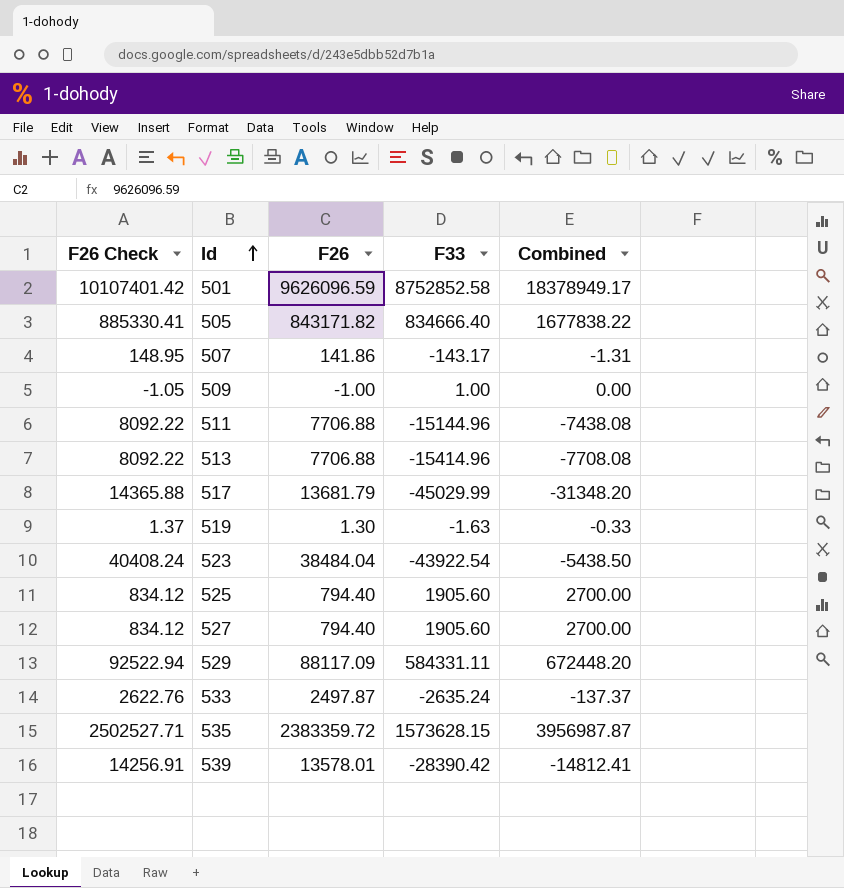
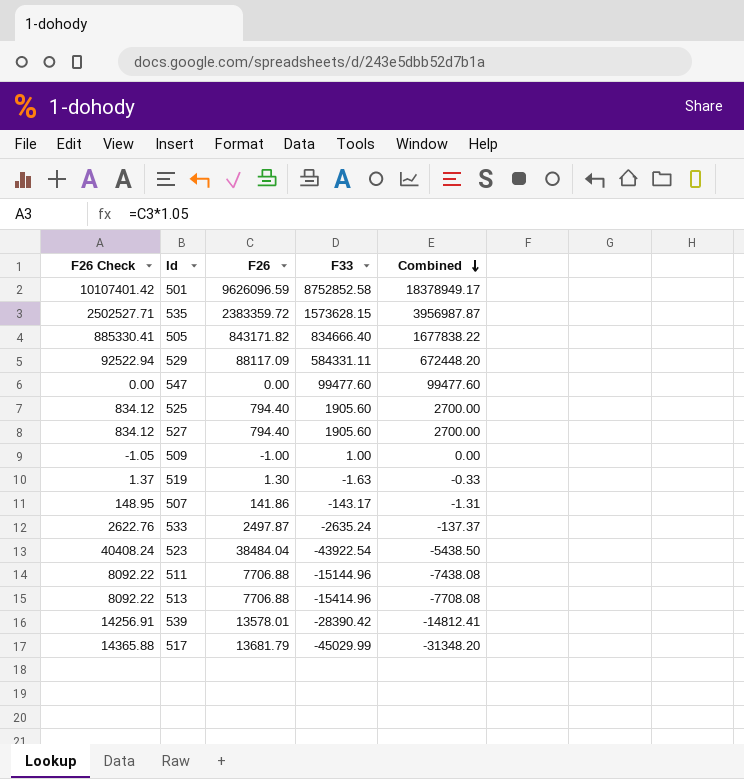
row order: Id ascending -> Combined descending
row 547: none -> 0.00 | 0.00 | 99477.60 | 99477.60

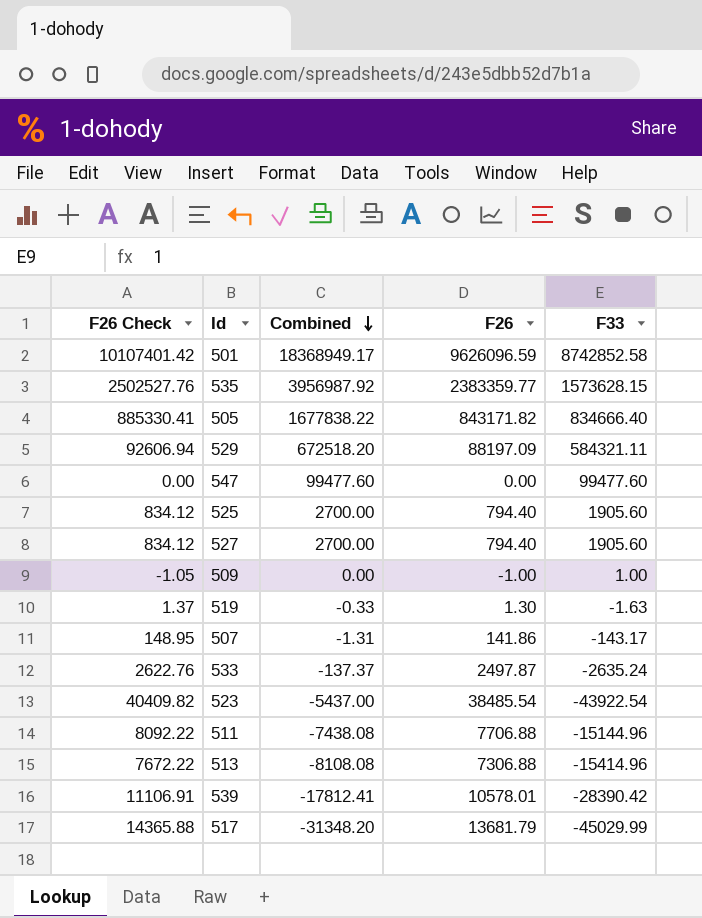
column Combined | position: 5 -> 3
501 | Combined: 18378949.17 -> 18368949.17
501 | F33: 8752852.58 -> 8742852.58
535 | F26 Check: 2502527.71 -> 2502527.76
535 | Combined: 3956987.87 -> 3956987.92
535 | F26: 2383359.72 -> 2383359.77
529 | F26 Check: 92522.94 -> 92606.94
529 | Combined: 672448.20 -> 672518.20
529 | F26: 88117.09 -> 88197.09
529 | F33: 584331.11 -> 584321.11
523 | F26 Check: 40408.24 -> 40409.82
523 | Combined: -5438.50 -> -5437.00
523 | F26: 38484.04 -> 38485.54
513 | F26 Check: 8092.22 -> 7672.22
513 | Combined: -7708.08 -> -8108.08
513 | F26: 7706.88 -> 7306.88
539 | F26 Check: 14256.91 -> 11106.91
539 | Combined: -14812.41 -> -17812.41
539 | F26: 13578.01 -> 10578.01

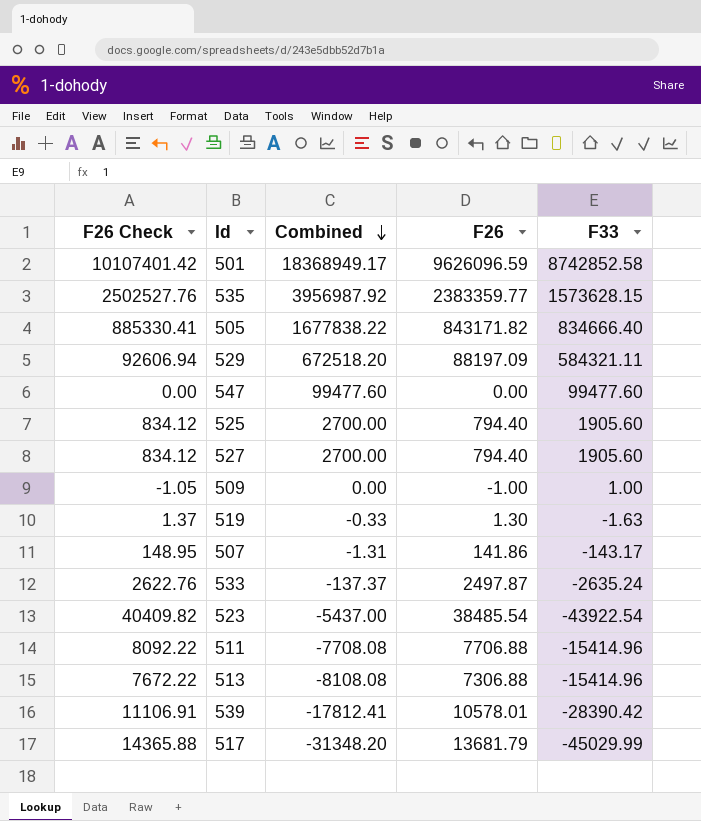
511 | Combined: -7438.08 -> -7708.08
511 | F33: -15144.96 -> -15414.96

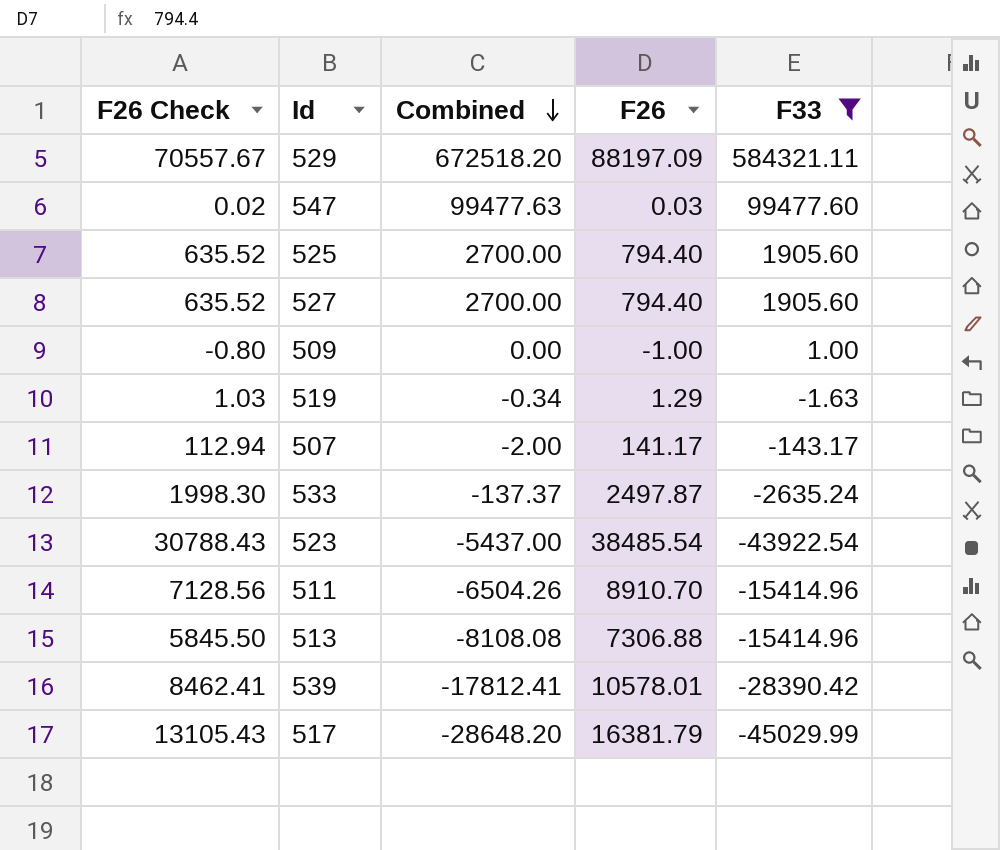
filter: none -> F33 <= 584321.11
column F26 Check | formula: [F26] * 1.05 -> [F26] * 0.8
547 | Combined: 99477.60 -> 99477.63
547 | F26: 0.00 -> 0.03
519 | Combined: -0.33 -> -0.34
519 | F26: 1.30 -> 1.29
507 | Combined: -1.31 -> -2.00
507 | F26: 141.86 -> 141.17
511 | Combined: -7708.08 -> -6504.26
511 | F26: 7706.88 -> 8910.70
517 | Combined: -31348.20 -> -28648.20
517 | F26: 13681.79 -> 16381.79

